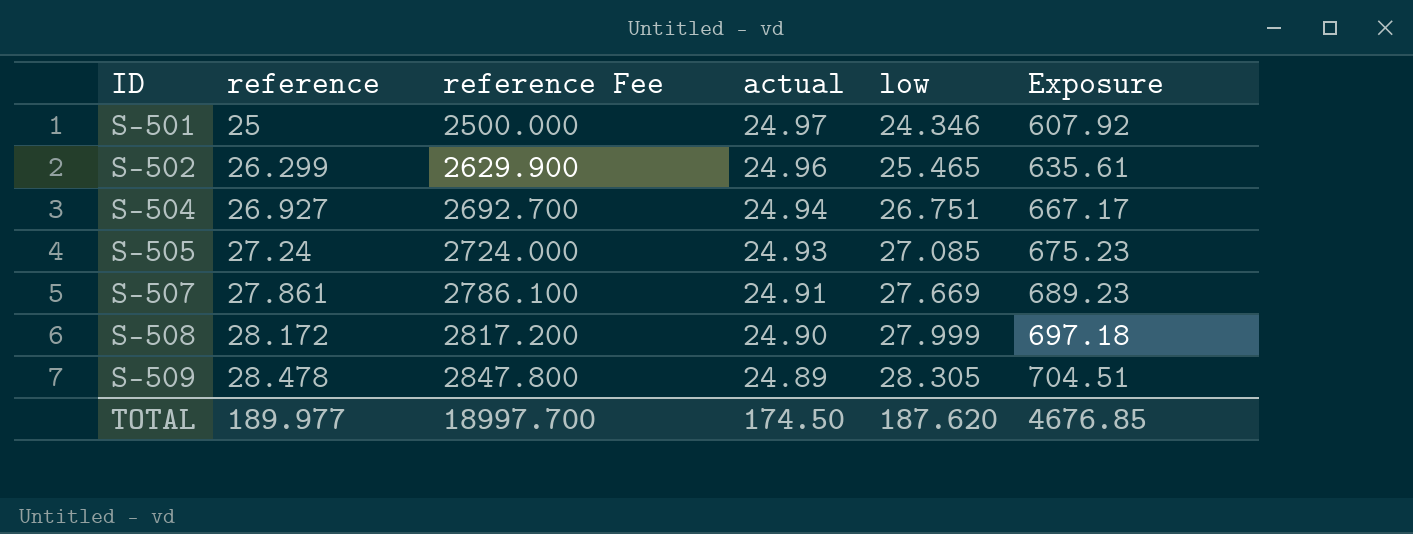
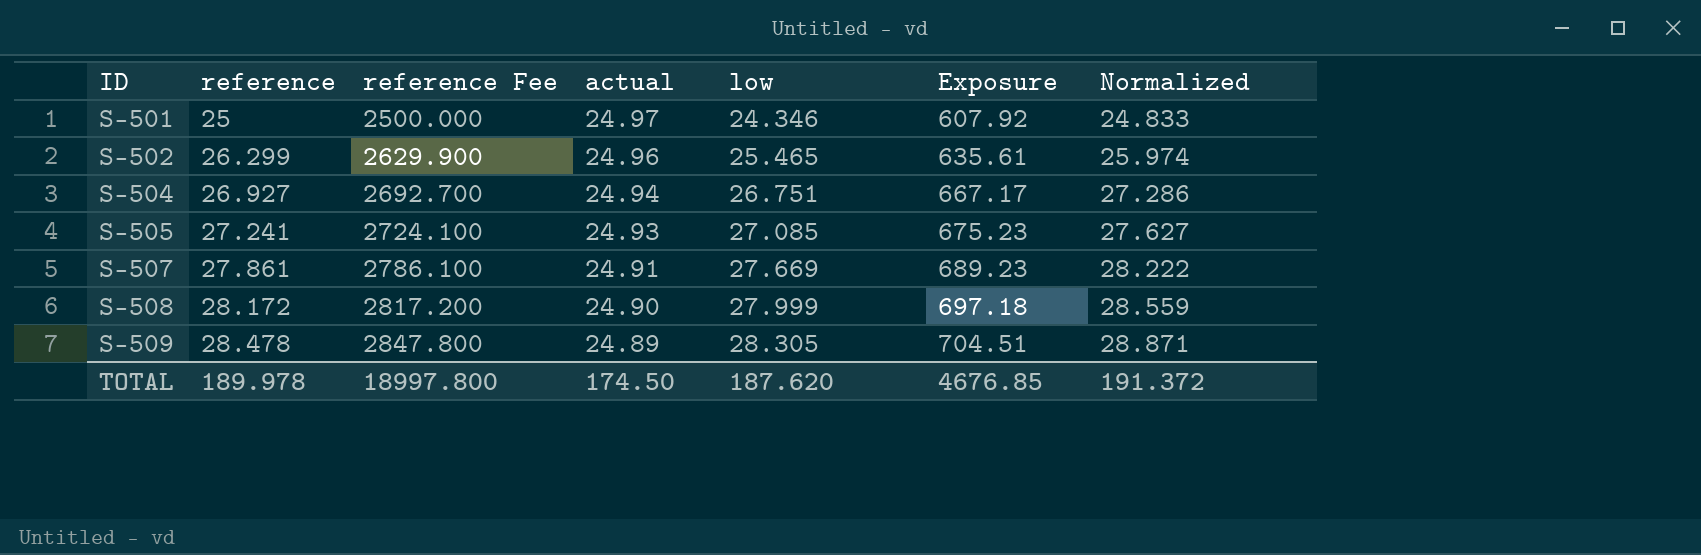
column Normalized | formula: none -> [low] * 1.02
S-505 | reference: 27.24 -> 27.241
S-505 | reference Fee: 2724.000 -> 2724.100
TOTAL | reference: 189.977 -> 189.978
TOTAL | reference Fee: 18997.700 -> 18997.800

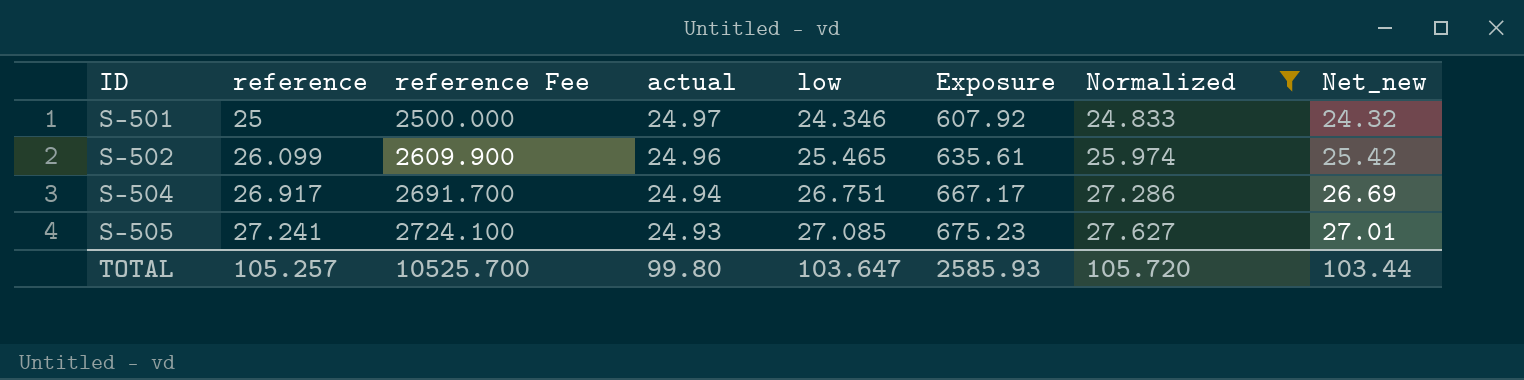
filter: none -> Normalized <= 27.627
column Net_new | formula: none -> [Exposure] * 0.04
S-502 | reference: 26.299 -> 26.099
S-502 | reference Fee: 2629.900 -> 2609.900
S-504 | reference: 26.927 -> 26.917
S-504 | reference Fee: 2692.700 -> 2691.700
TOTAL | reference: 189.978 -> 105.257
TOTAL | reference Fee: 18997.800 -> 10525.700
TOTAL | actual: 174.50 -> 99.80
TOTAL | low: 187.620 -> 103.647
TOTAL | Exposure: 4676.85 -> 2585.93
TOTAL | Normalized: 191.372 -> 105.720

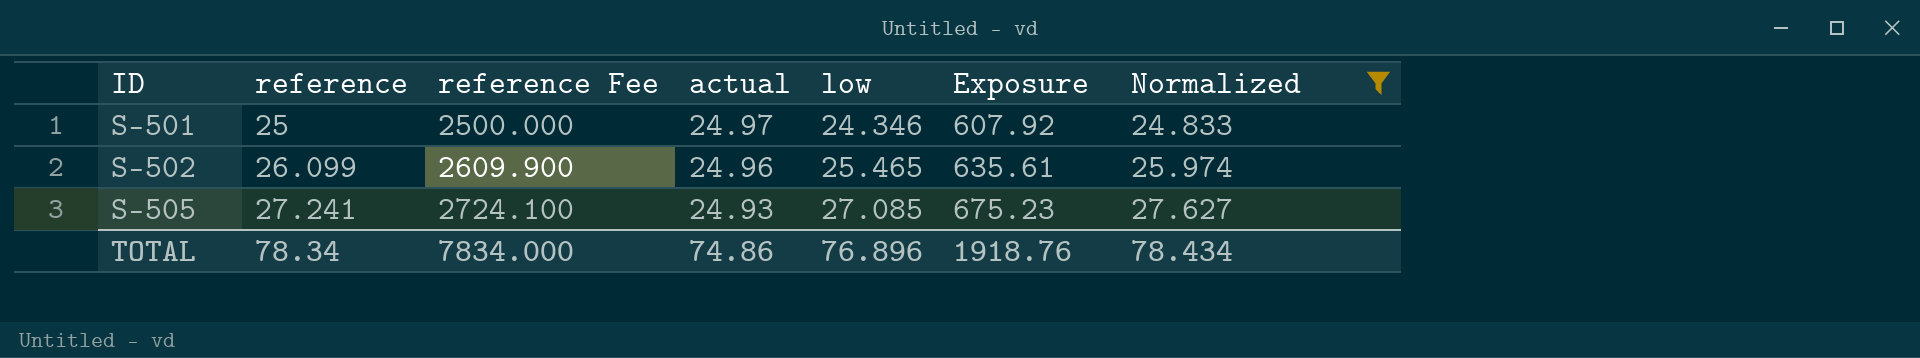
column Net_new | formula: [Exposure] * 0.04 -> none
row S-504: 26.917 | 2691.700 | 24.94 | 26.751 | 667.17 | 27.286 | 26.69 -> none
TOTAL | reference: 105.257 -> 78.34
TOTAL | reference Fee: 10525.700 -> 7834.000
TOTAL | actual: 99.80 -> 74.86
TOTAL | low: 103.647 -> 76.896
TOTAL | Exposure: 2585.93 -> 1918.76
TOTAL | Normalized: 105.720 -> 78.434

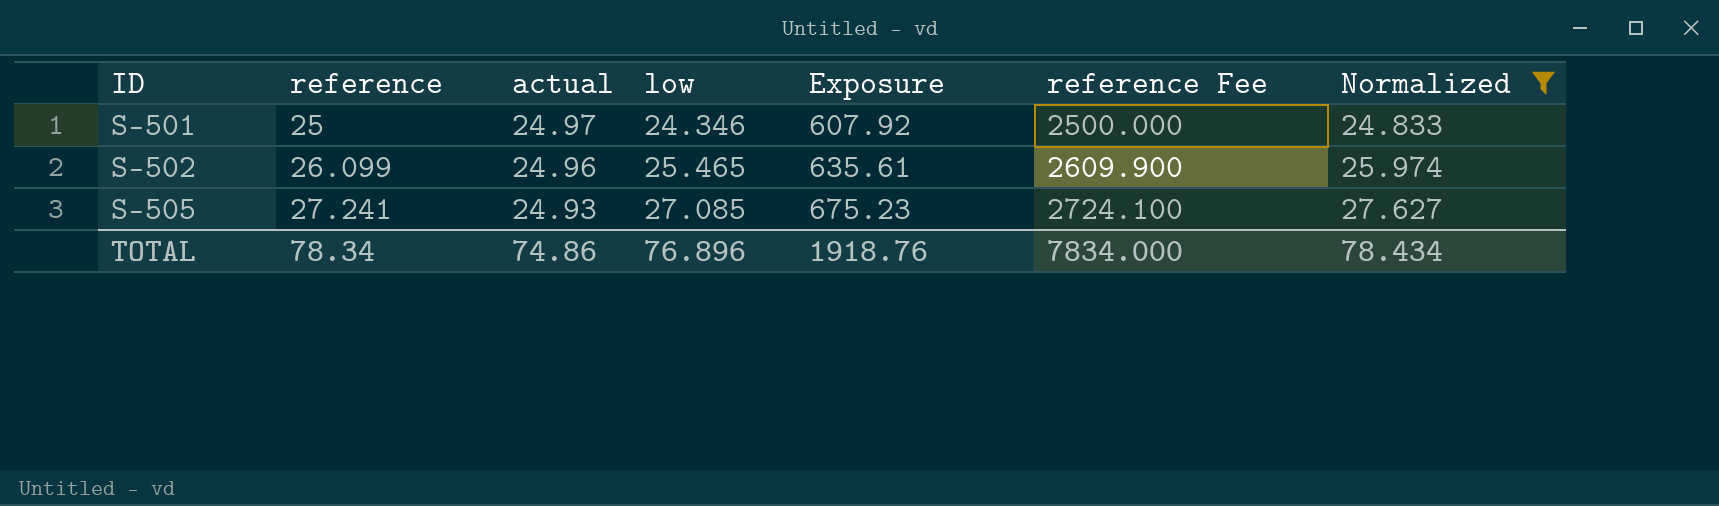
column reference Fee | position: 3 -> 6

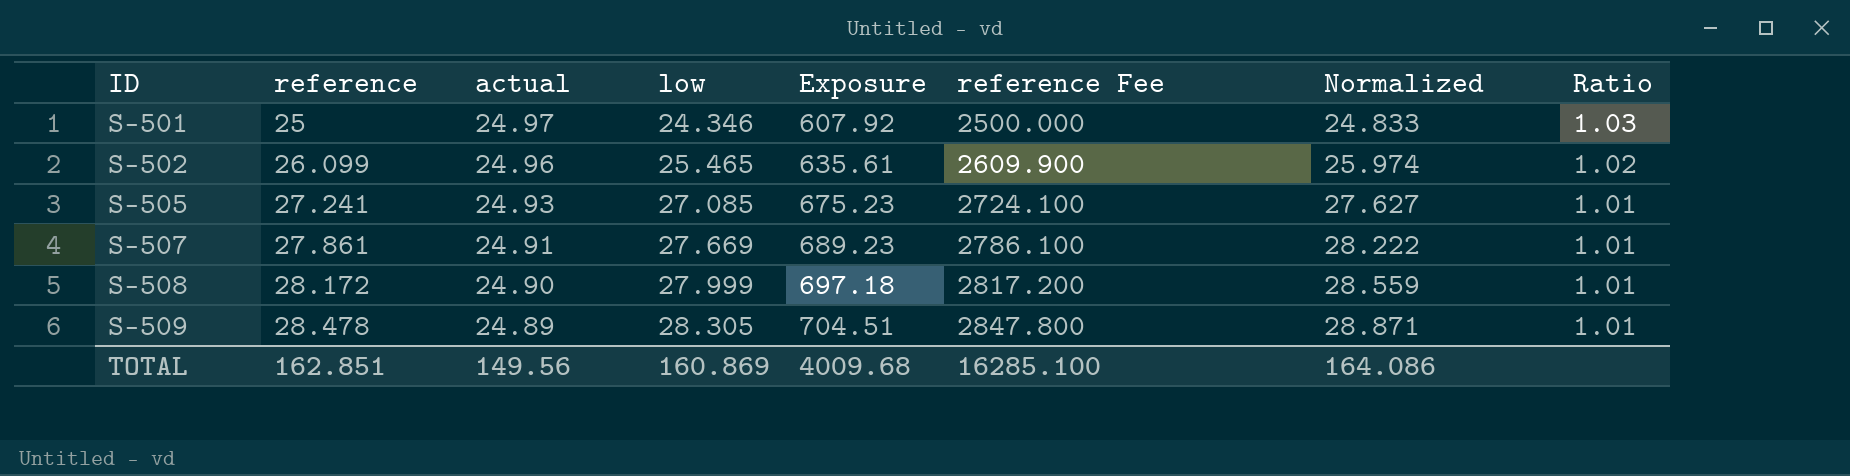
filter: Normalized <= 27.627 -> none
column Ratio | formula: none -> [reference] / [low]
TOTAL | reference: 78.34 -> 162.851
TOTAL | actual: 74.86 -> 149.56
TOTAL | low: 76.896 -> 160.869
TOTAL | Exposure: 1918.76 -> 4009.68
TOTAL | reference Fee: 7834.000 -> 16285.100
TOTAL | Normalized: 78.434 -> 164.086

